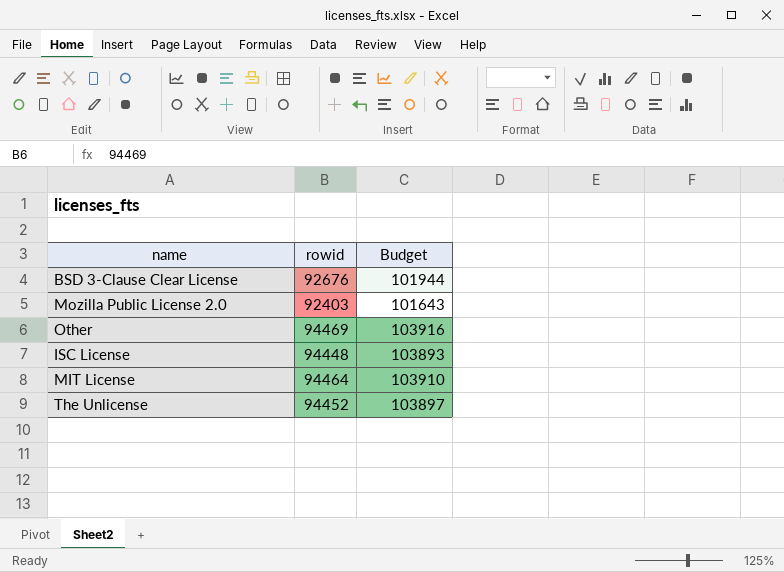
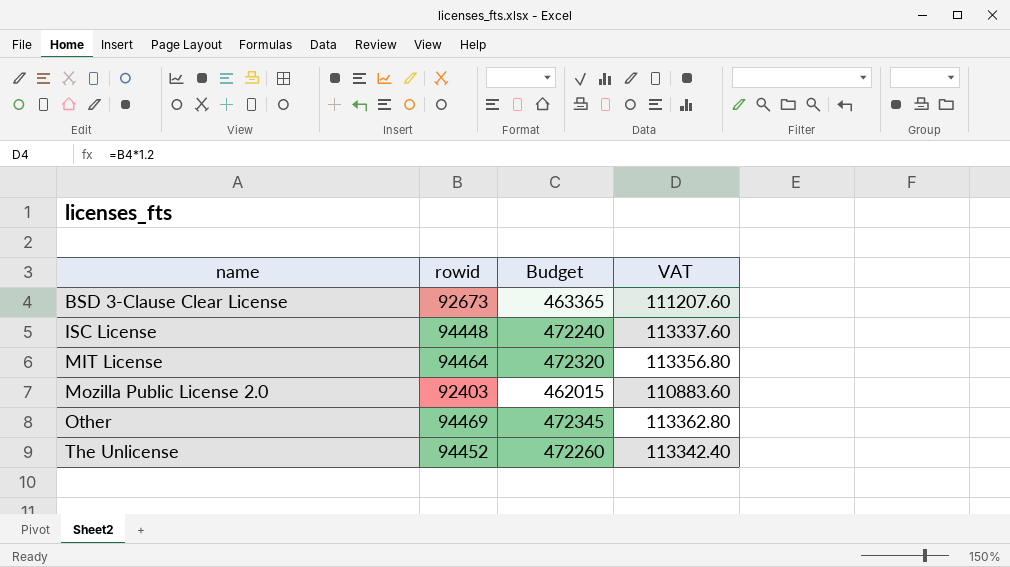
row order: none -> name ascending
column Budget | formula: [rowid] * 1.1 -> [rowid] * 5
column VAT | formula: none -> [rowid] * 1.2
BSD 3-Clause Clear License | rowid: 92676 -> 92673

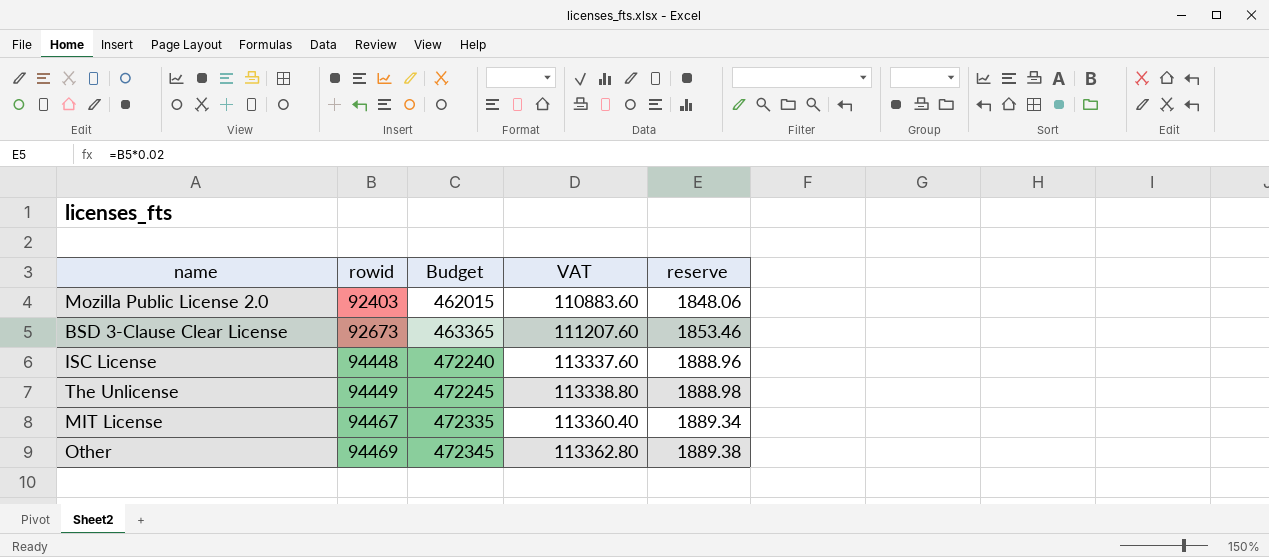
row order: name ascending -> rowid ascending
column reserve | formula: none -> [rowid] * 0.02
The Unlicense | rowid: 94452 -> 94449
The Unlicense | Budget: 472260 -> 472245
The Unlicense | VAT: 113342.40 -> 113338.80
MIT License | rowid: 94464 -> 94467
MIT License | Budget: 472320 -> 472335
MIT License | VAT: 113356.80 -> 113360.40

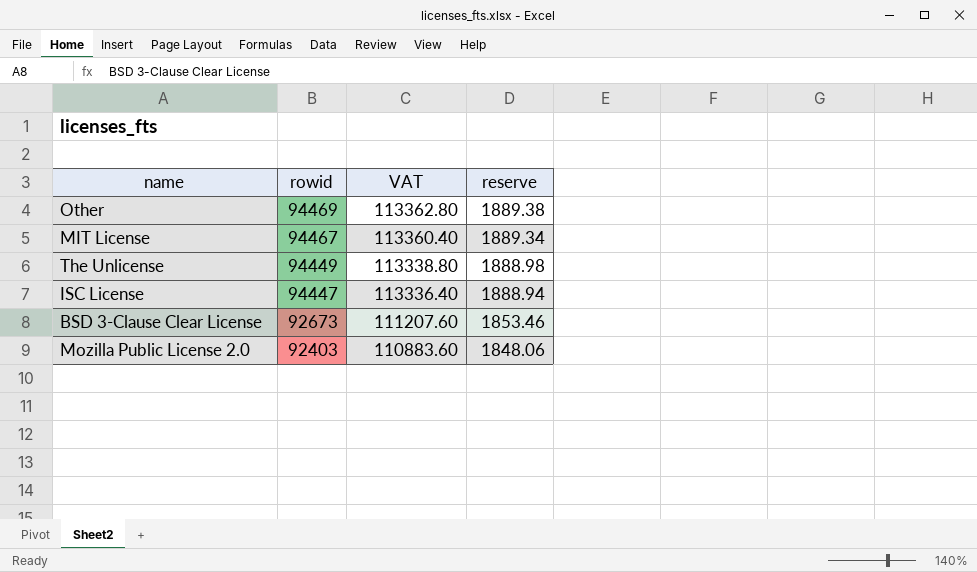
row order: rowid ascending -> rowid descending
column Budget | formula: [rowid] * 5 -> none
ISC License | rowid: 94448 -> 94447
ISC License | VAT: 113337.60 -> 113336.40
ISC License | reserve: 1888.96 -> 1888.94

